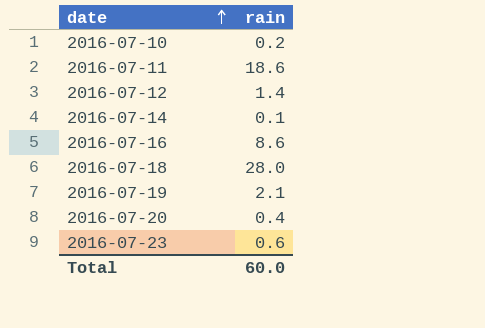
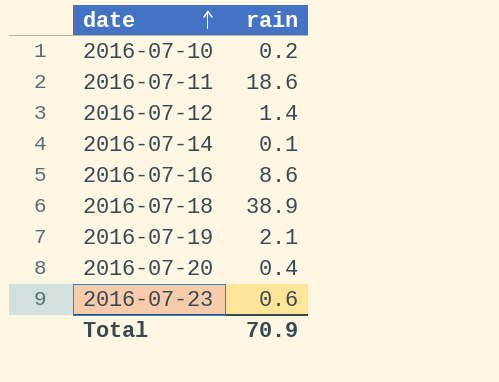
2016-07-18 | rain: 28.0 -> 38.9
Total | rain: 60.0 -> 70.9

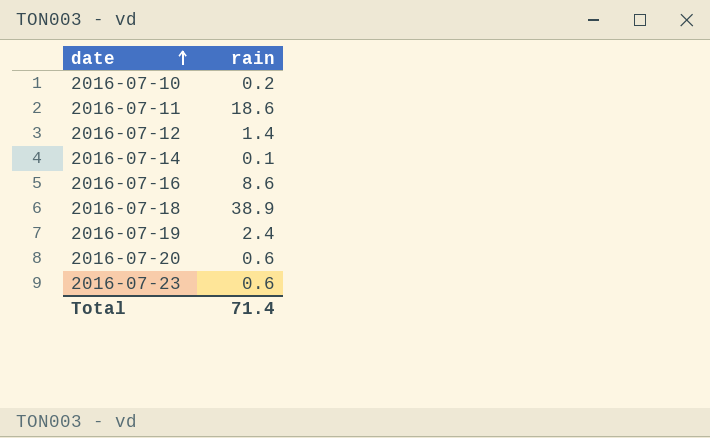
2016-07-19 | rain: 2.1 -> 2.4
2016-07-20 | rain: 0.4 -> 0.6
Total | rain: 70.9 -> 71.4

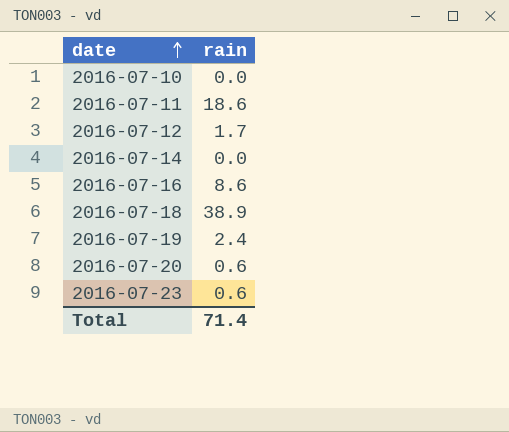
2016-07-10 | rain: 0.2 -> 0.0
2016-07-12 | rain: 1.4 -> 1.7
2016-07-14 | rain: 0.1 -> 0.0

